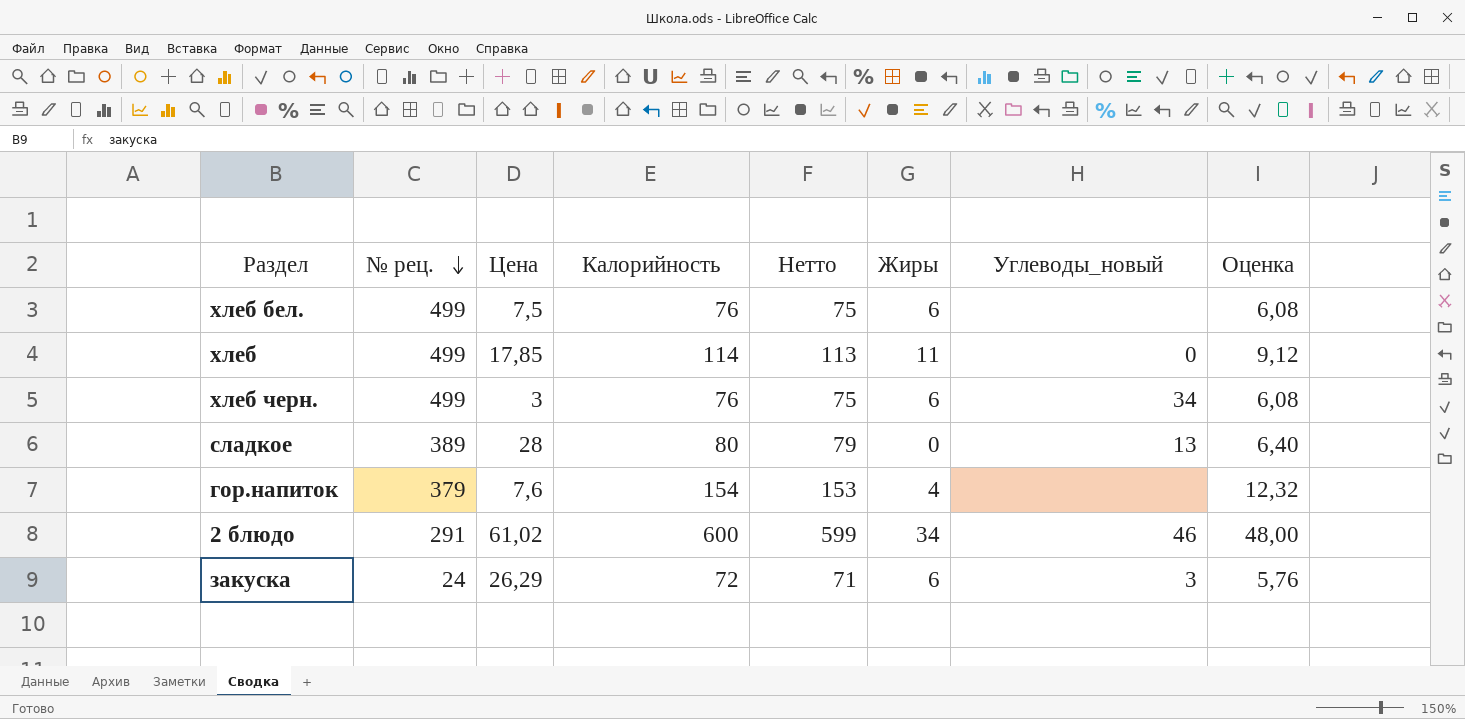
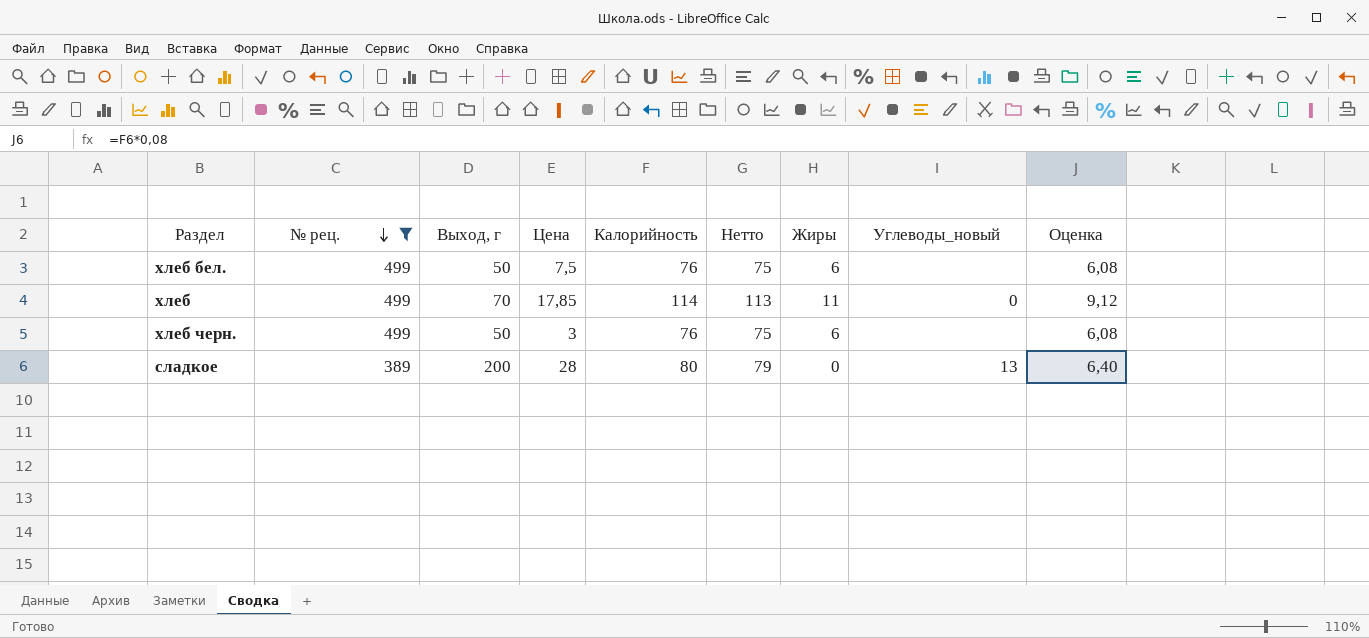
filter: none -> № рец. >= 389
column Выход, г | position: none -> 3
хлеб черн. | Углеводы_новый: 34 -> none

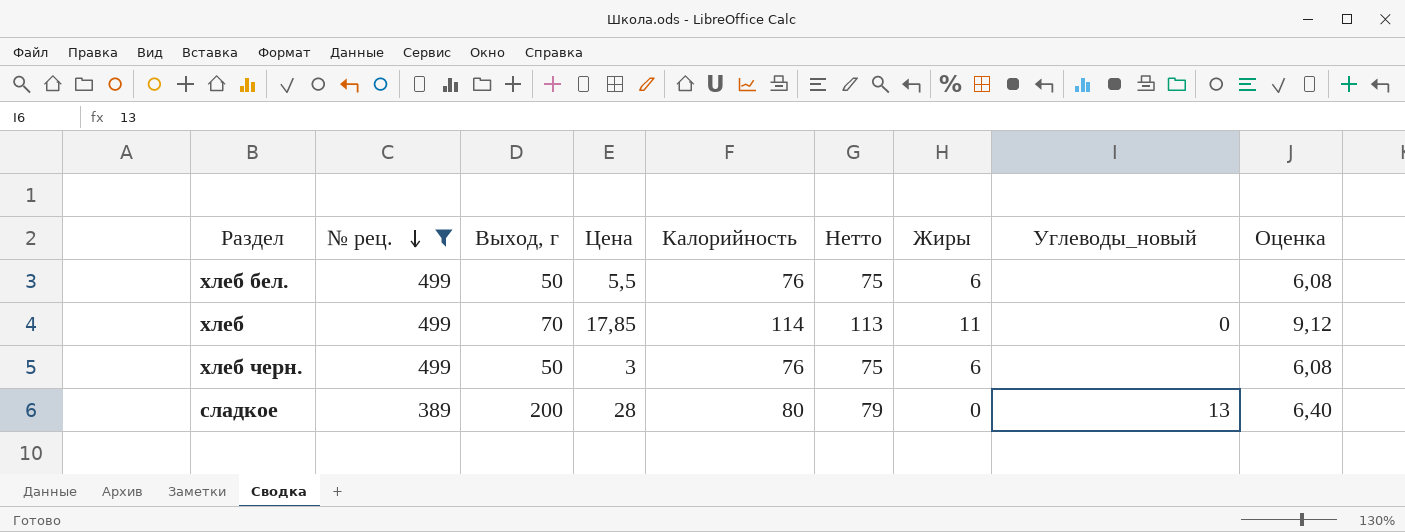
хлеб бел. | Цена: 7,5 -> 5,5

